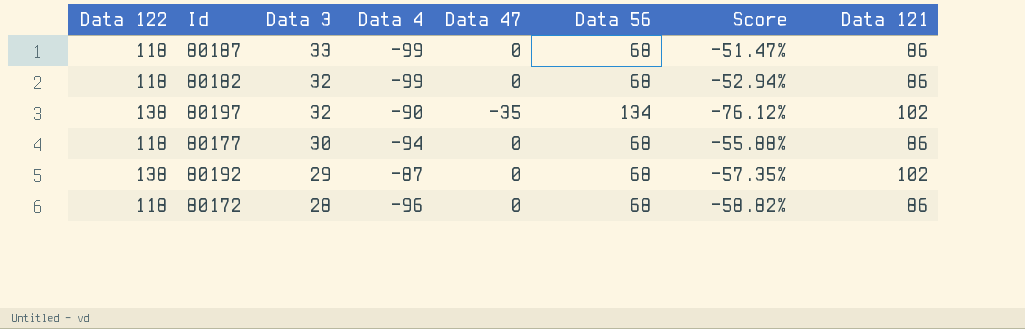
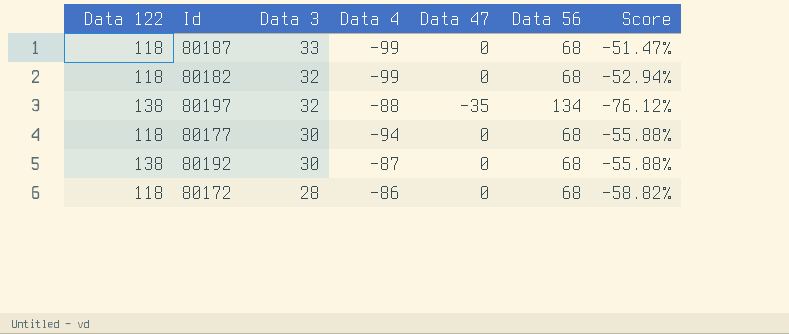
column Data 121 | position: 8 -> none
80197 | Data 4: -90 -> -88
80192 | Data 3: 29 -> 30
80192 | Score: -57.35% -> -55.88%
80172 | Data 4: -96 -> -86

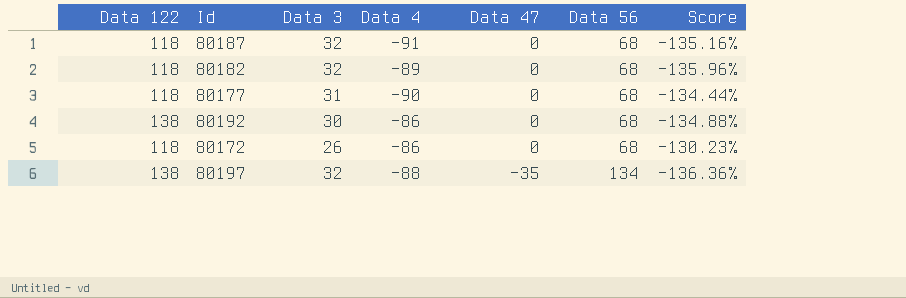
row order: Data 3 descending -> Data 47 descending
column Score | formula: ([Data 3] - [Data 56]) / [Data 56] -> ([Data 3] - [Data 4]) / [Data 4]
80187 | Data 3: 33 -> 32
80187 | Data 4: -99 -> -91
80182 | Data 4: -99 -> -89
80177 | Data 3: 30 -> 31
80177 | Data 4: -94 -> -90
80192 | Data 4: -87 -> -86
80172 | Data 3: 28 -> 26

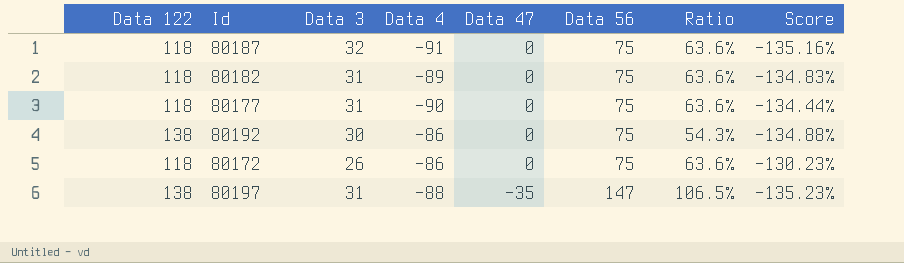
column Ratio | formula: none -> [Data 56] / [Data 122]
80187 | Data 56: 68 -> 75
80182 | Data 3: 32 -> 31
80182 | Data 56: 68 -> 75
80182 | Score: -135.96% -> -134.83%
80177 | Data 56: 68 -> 75
80192 | Data 56: 68 -> 75
80172 | Data 56: 68 -> 75
80197 | Data 3: 32 -> 31
80197 | Data 56: 134 -> 147
80197 | Score: -136.36% -> -135.23%

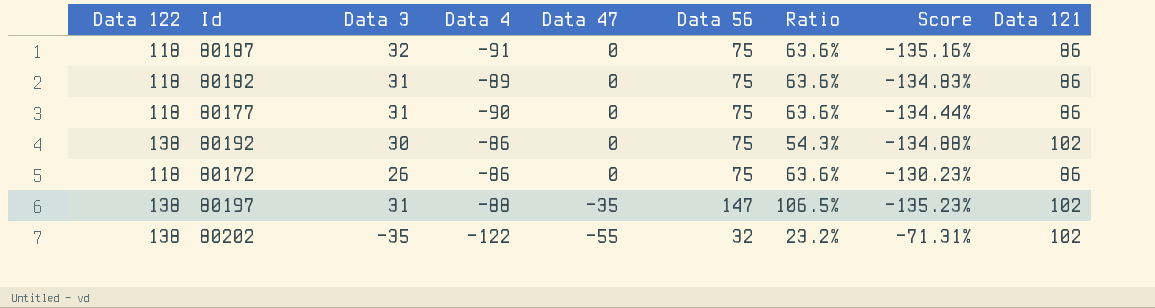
column Data 121 | position: none -> 9
row 80202: none -> 138 | -35 | -122 | -55 | 32 | 23.2% | -71.31% | 102

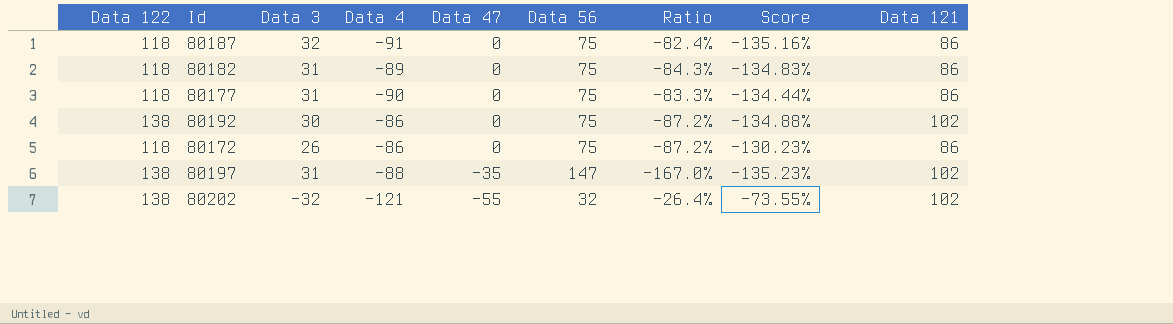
column Ratio | formula: [Data 56] / [Data 122] -> [Data 56] / [Data 4]
80202 | Data 3: -35 -> -32
80202 | Data 4: -122 -> -121
80202 | Score: -71.31% -> -73.55%

